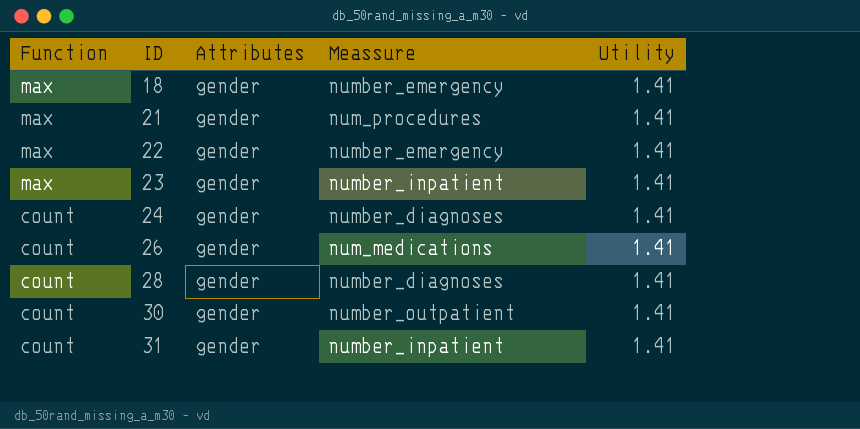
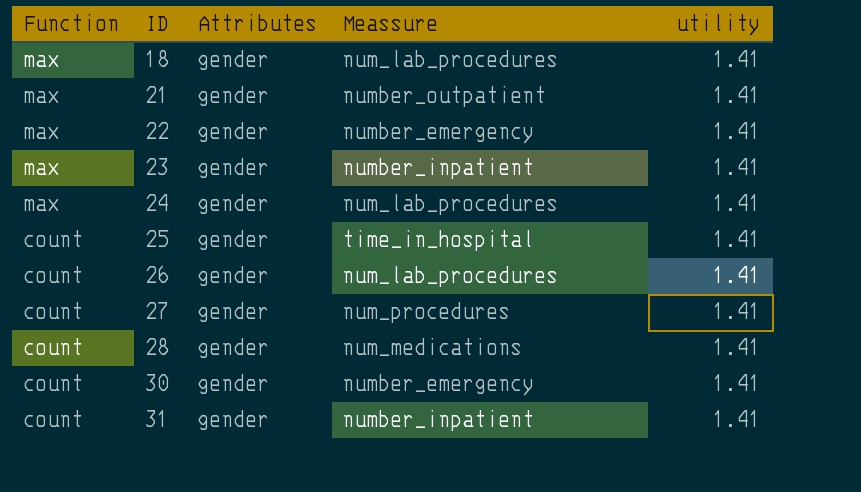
column name: Utility -> utility
18 | Meassure: number_emergency -> num_lab_procedures
21 | Meassure: num_procedures -> number_outpatient
24 | Function: count -> max
24 | Meassure: number_diagnoses -> num_lab_procedures
row 25: none -> count | gender | time_in_hospital | 1.41
26 | Meassure: num_medications -> num_lab_procedures
row 27: none -> count | gender | num_procedures | 1.41
28 | Meassure: number_diagnoses -> num_medications
30 | Meassure: number_outpatient -> number_emergency

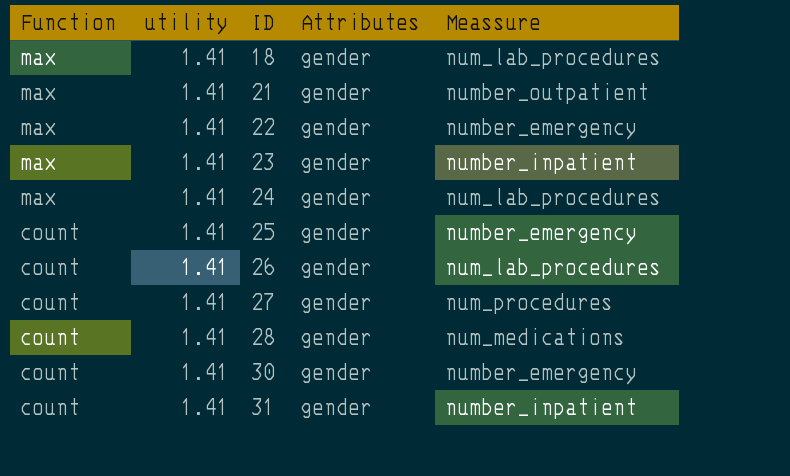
column utility | position: 5 -> 2
25 | Meassure: time_in_hospital -> number_emergency

